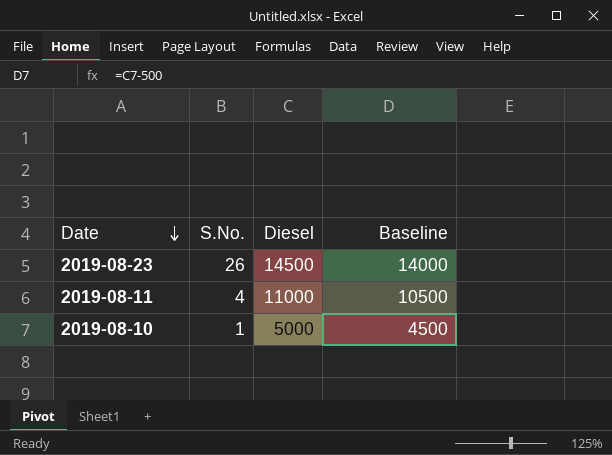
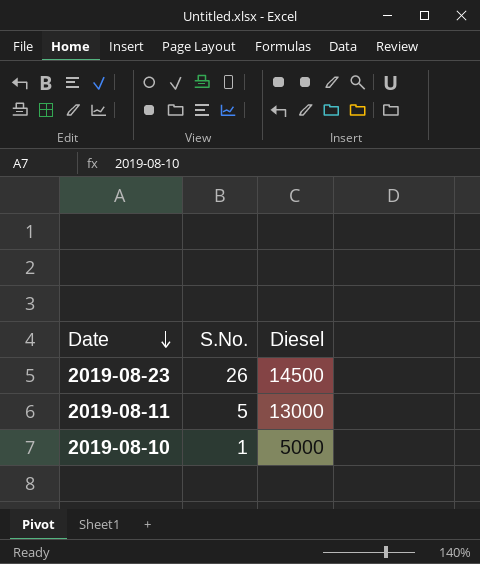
column Baseline | formula: [Diesel] - 500 -> none
2019-08-11 | S.No.: 4 -> 5
2019-08-11 | Diesel: 11000 -> 13000

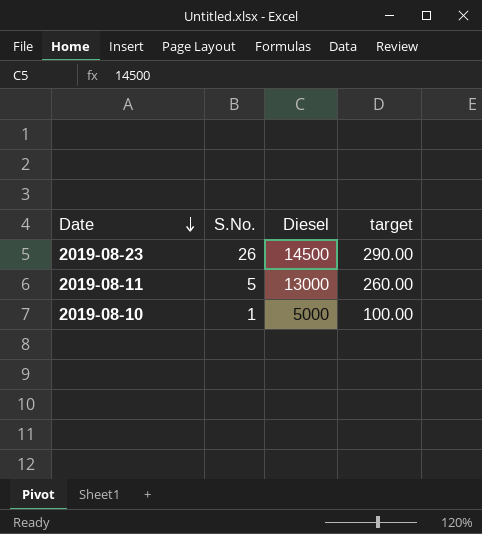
column target | formula: none -> [Diesel] * 0.02

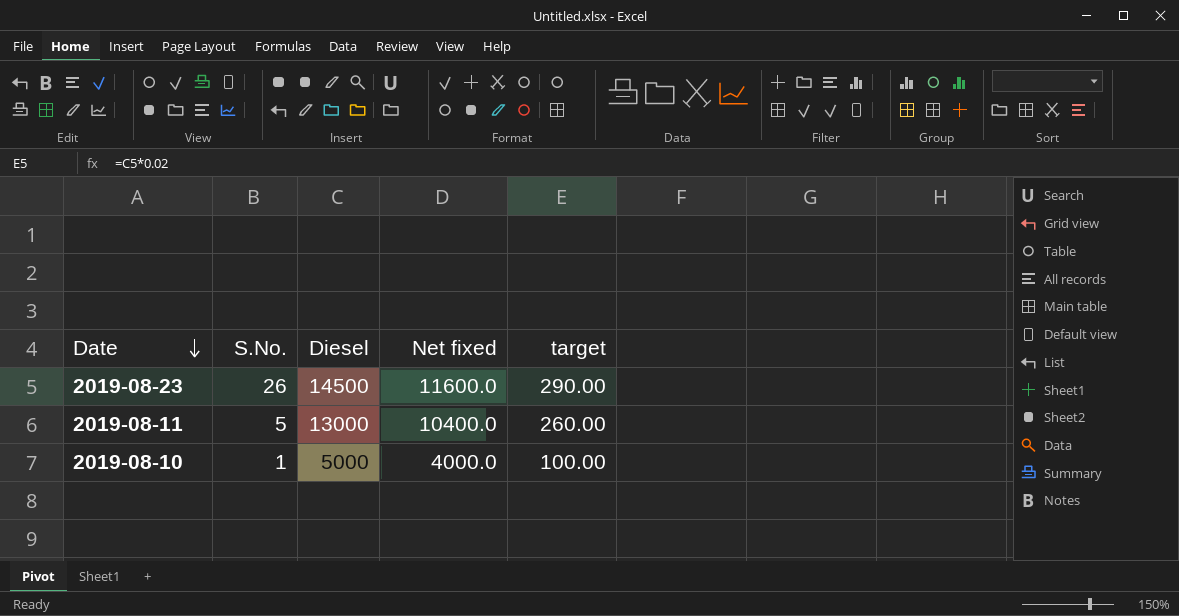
column Net fixed | formula: none -> [Diesel] * 0.8

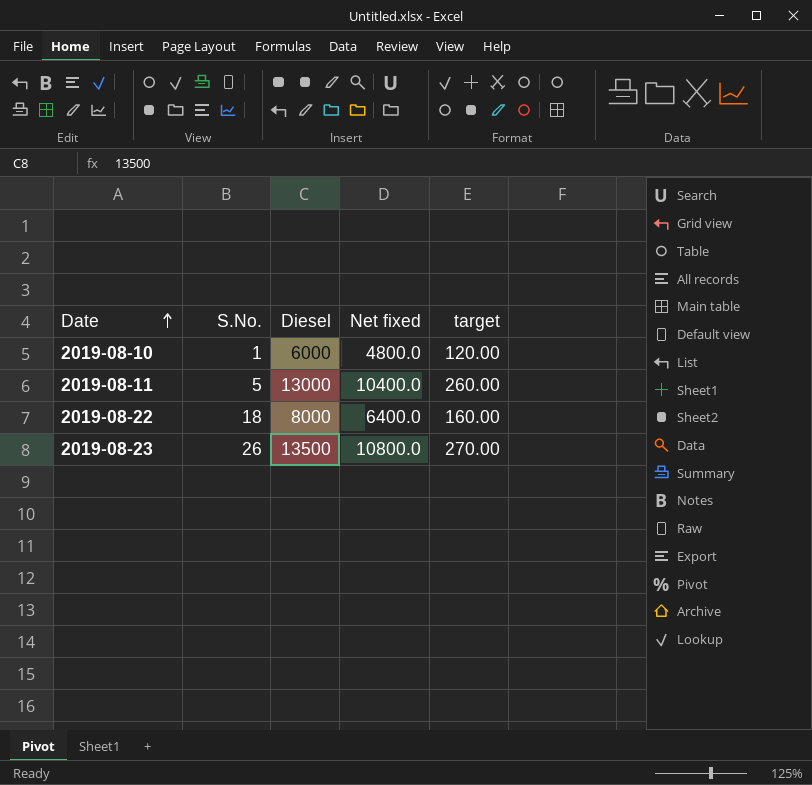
row order: Date descending -> Date ascending
2019-08-10 | Diesel: 5000 -> 6000
2019-08-10 | Net fixed: 4000.0 -> 4800.0
2019-08-10 | target: 100.00 -> 120.00
row 2019-08-22: none -> 18 | 8000 | 6400.0 | 160.00
2019-08-23 | Diesel: 14500 -> 13500
2019-08-23 | Net fixed: 11600.0 -> 10800.0
2019-08-23 | target: 290.00 -> 270.00

